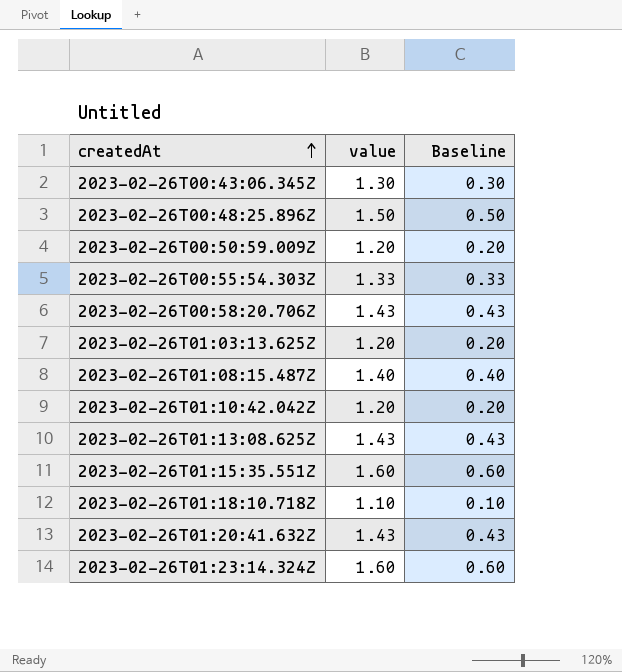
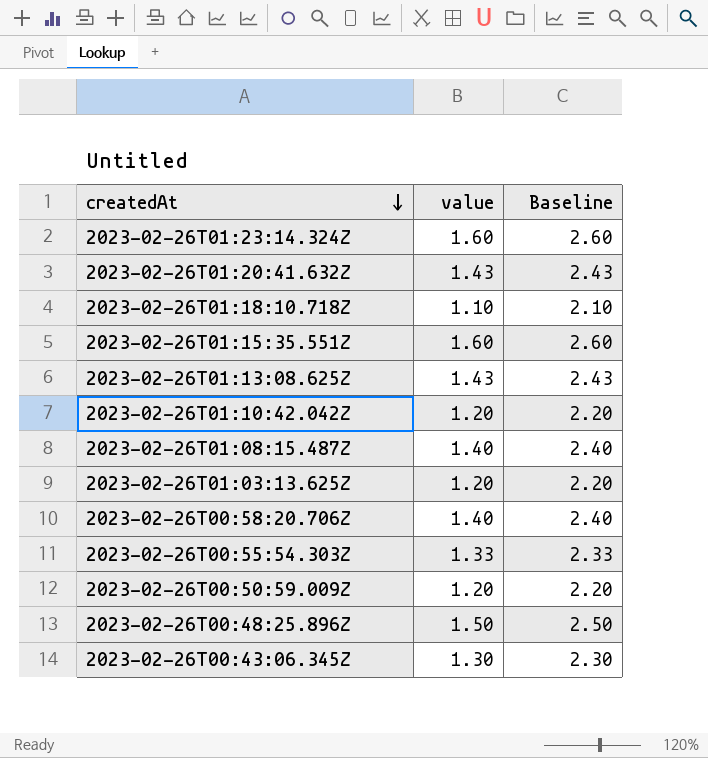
row order: createdAt ascending -> createdAt descending
column Baseline | formula: [value] - 1 -> [value] + 1
2023-02-26T00:58:20.706Z | value: 1.43 -> 1.40

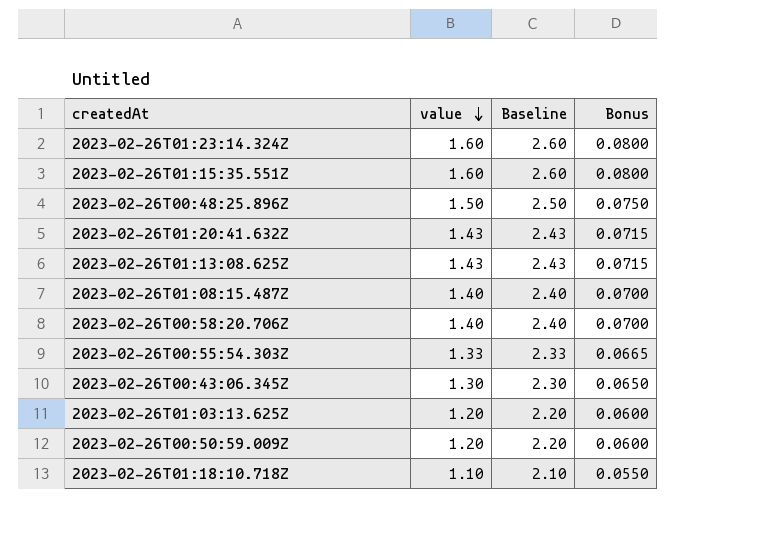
row order: createdAt descending -> value descending
column Bonus | formula: none -> [value] * 0.05
row 2023-02-26T01:10:42.042Z: 1.20 | 2.20 -> none

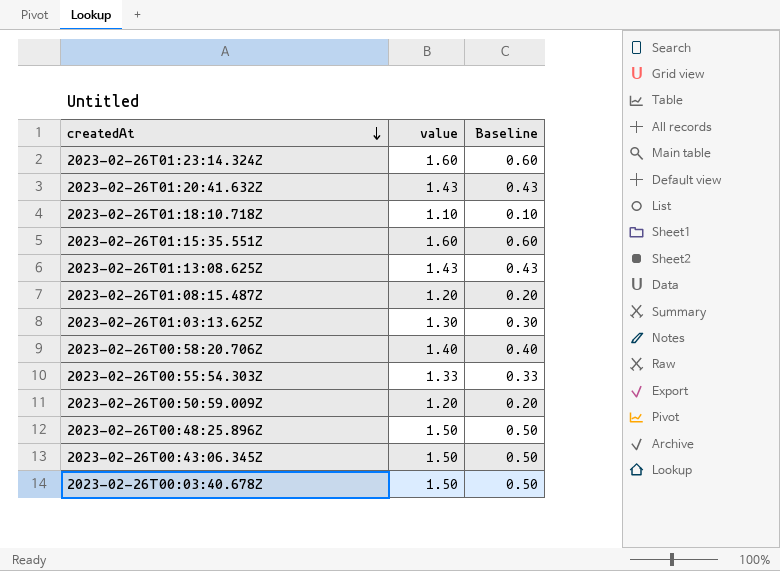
row order: value descending -> createdAt descending
column Bonus | formula: [value] * 0.05 -> none
column Baseline | formula: [value] + 1 -> [value] - 1
2023-02-26T01:08:15.487Z | value: 1.40 -> 1.20
2023-02-26T01:03:13.625Z | value: 1.20 -> 1.30
2023-02-26T00:43:06.345Z | value: 1.30 -> 1.50
row 2023-02-26T00:03:40.678Z: none -> 1.50 | 0.50

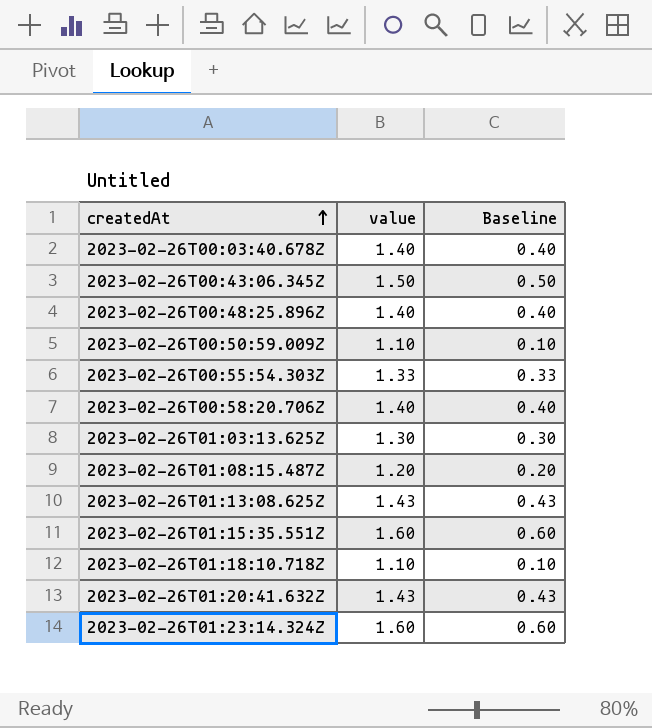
row order: createdAt descending -> createdAt ascending
2023-02-26T00:03:40.678Z | value: 1.50 -> 1.40
2023-02-26T00:03:40.678Z | Baseline: 0.50 -> 0.40
2023-02-26T00:48:25.896Z | value: 1.50 -> 1.40
2023-02-26T00:48:25.896Z | Baseline: 0.50 -> 0.40
2023-02-26T00:50:59.009Z | value: 1.20 -> 1.10
2023-02-26T00:50:59.009Z | Baseline: 0.20 -> 0.10

